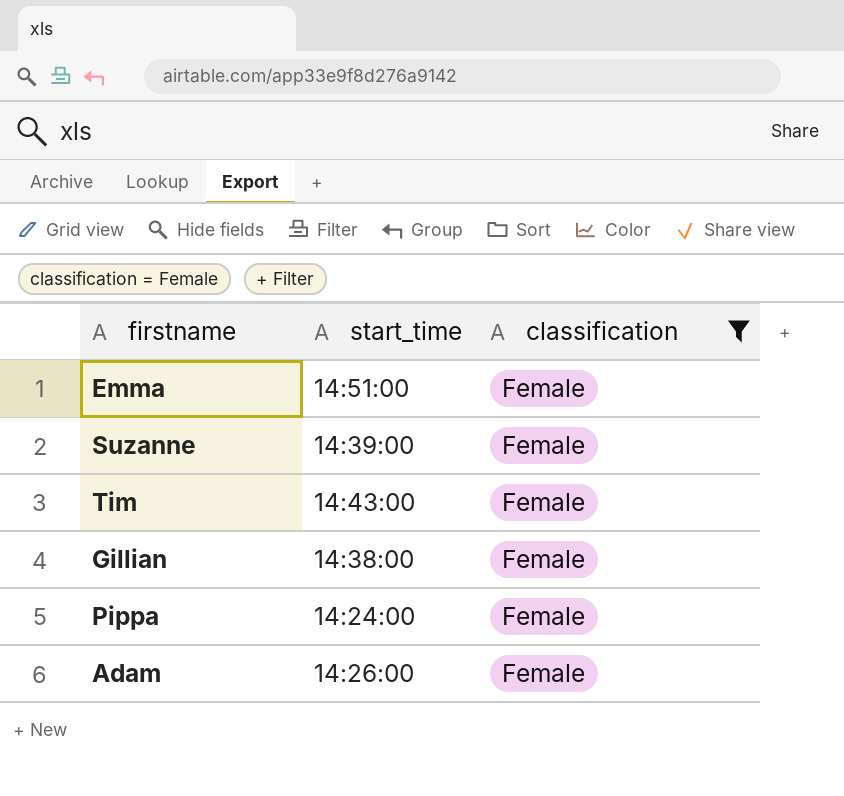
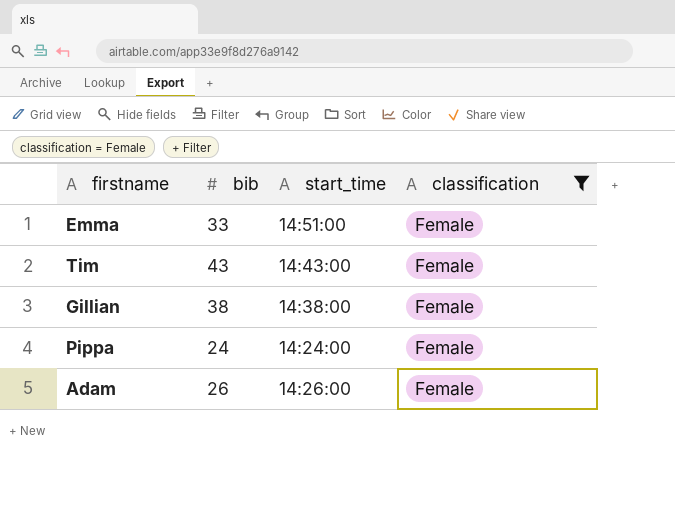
column bib | position: none -> 2
row Suzanne: 14:39:00 | Female -> none

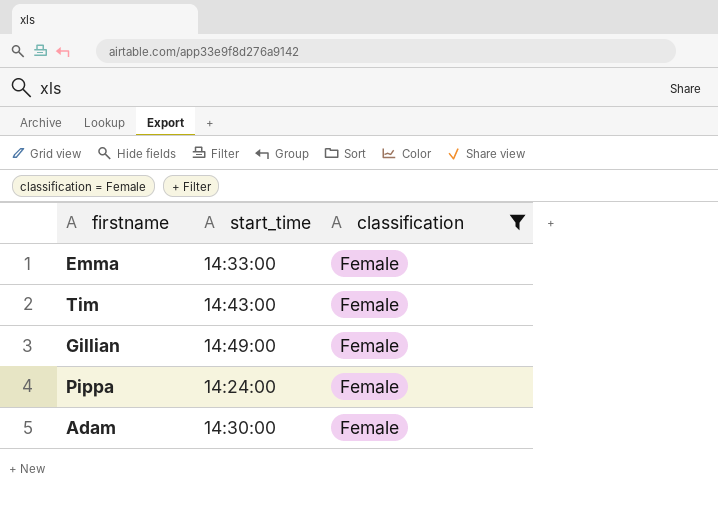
column bib | position: 2 -> none
Emma | start_time: 14:51:00 -> 14:33:00
Gillian | start_time: 14:38:00 -> 14:49:00
Adam | start_time: 14:26:00 -> 14:30:00

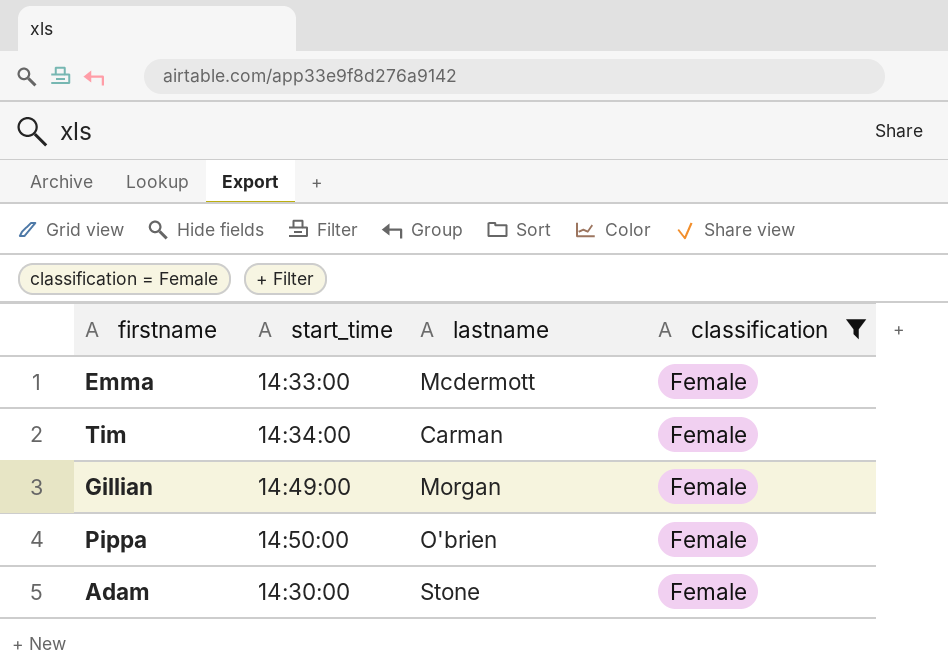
column lastname | position: none -> 3
Tim | start_time: 14:43:00 -> 14:34:00
Pippa | start_time: 14:24:00 -> 14:50:00

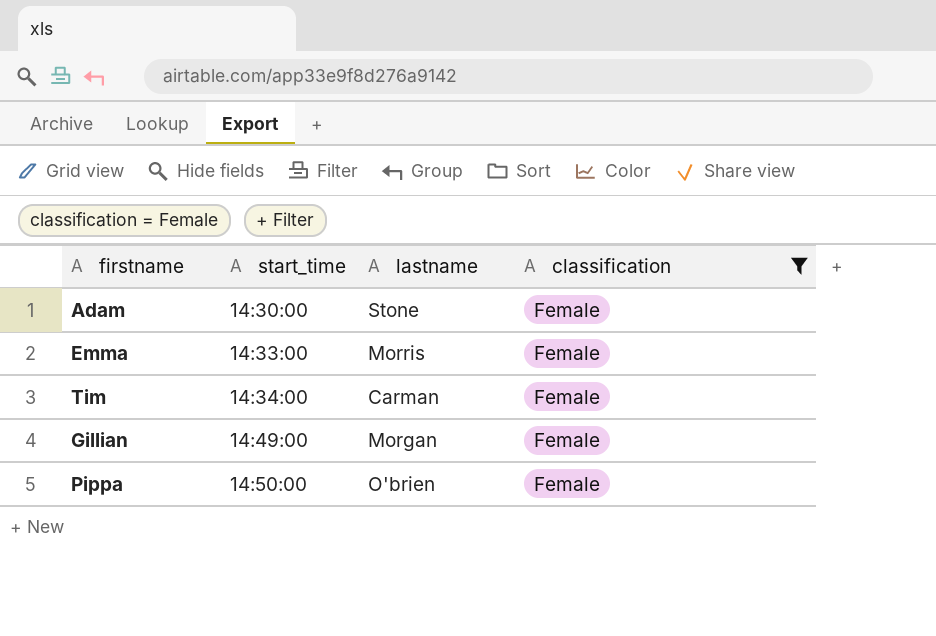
row order: none -> start_time ascending
Emma | lastname: Mcdermott -> Morris

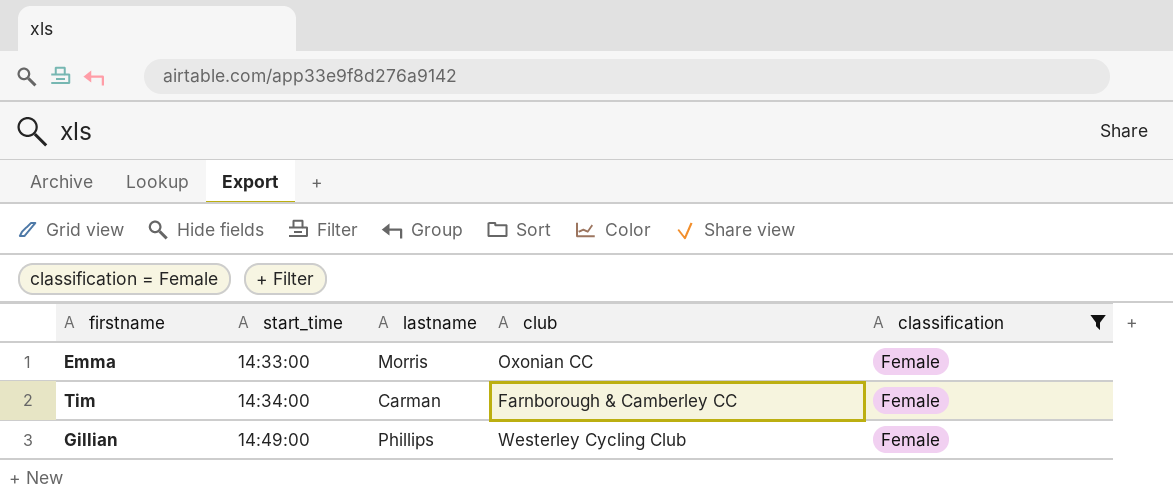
column club | position: none -> 4
row Adam: 14:30:00 | Stone | Female -> none
row Pippa: 14:50:00 | O'brien | Female -> none
Gillian | lastname: Morgan -> Phillips

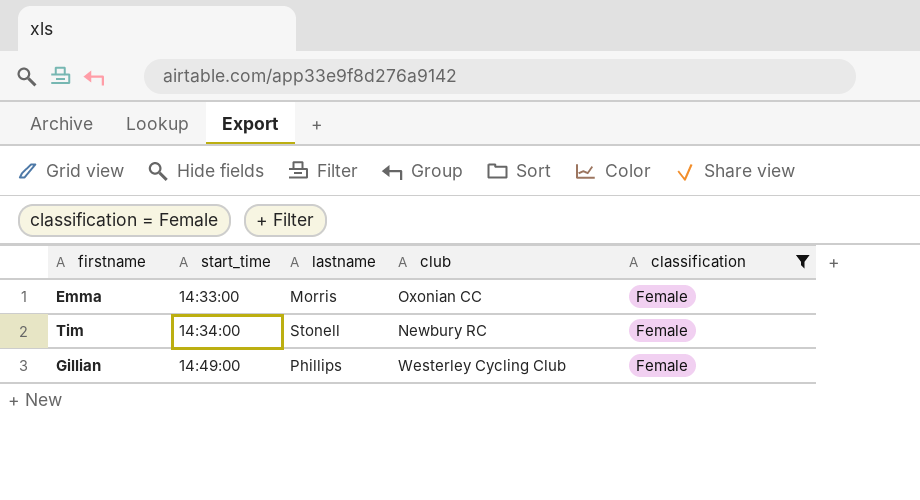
Tim | lastname: Carman -> Stonell
Tim | club: Farnborough & Camberley CC -> Newbury RC

